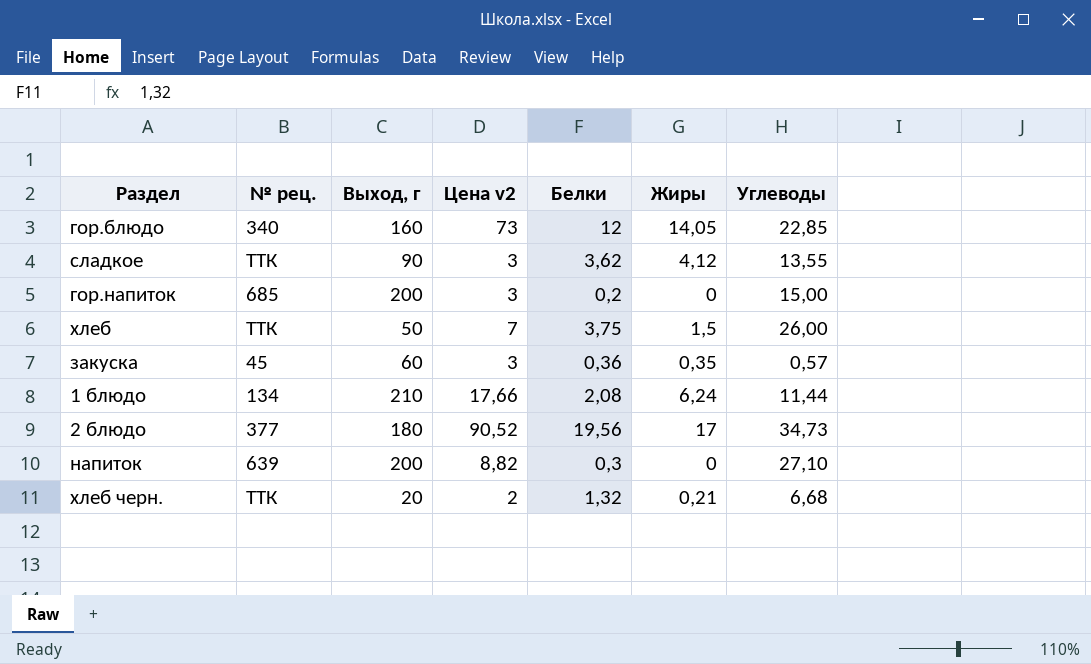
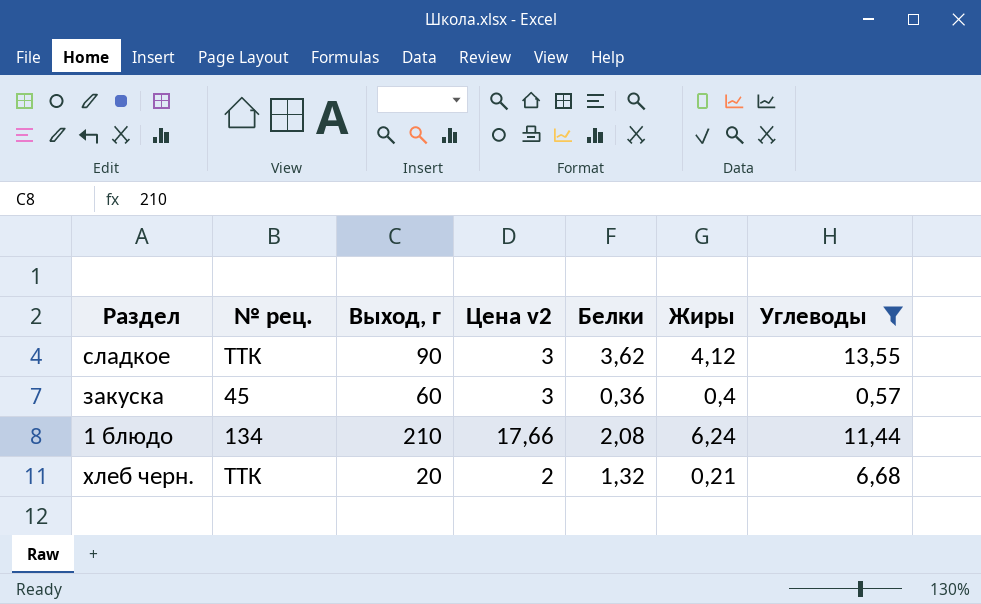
filter: none -> Углеводы <= 13,55
закуска | Жиры: 0,35 -> 0,4

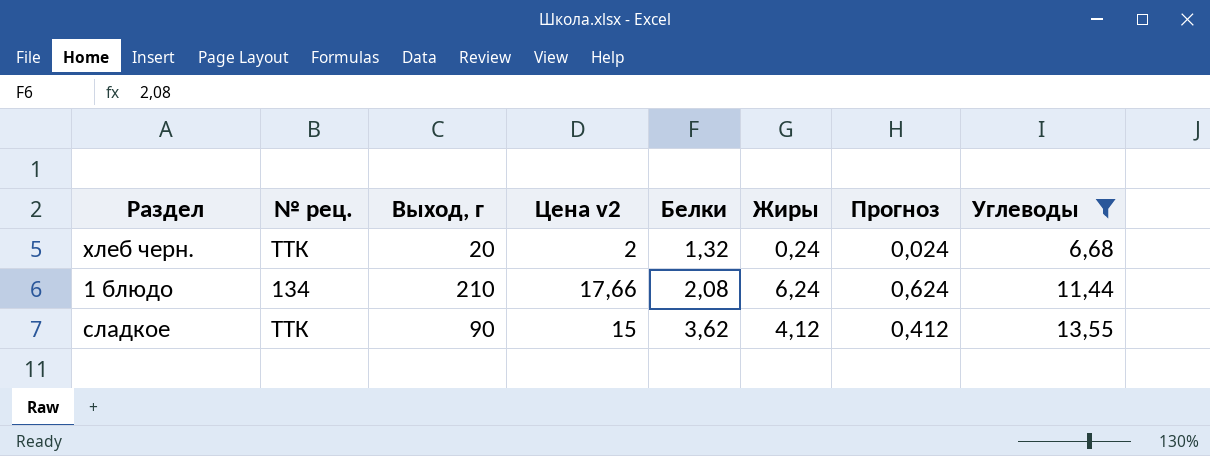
row order: none -> Белки ascending
column Прогноз | formula: none -> [Жиры] * 0,1
row закуска: 45 | 60 | 3 | 0,36 | 0,4 | 0,57 -> none
хлеб черн. | Жиры: 0,21 -> 0,24
сладкое | Цена v2: 3 -> 15

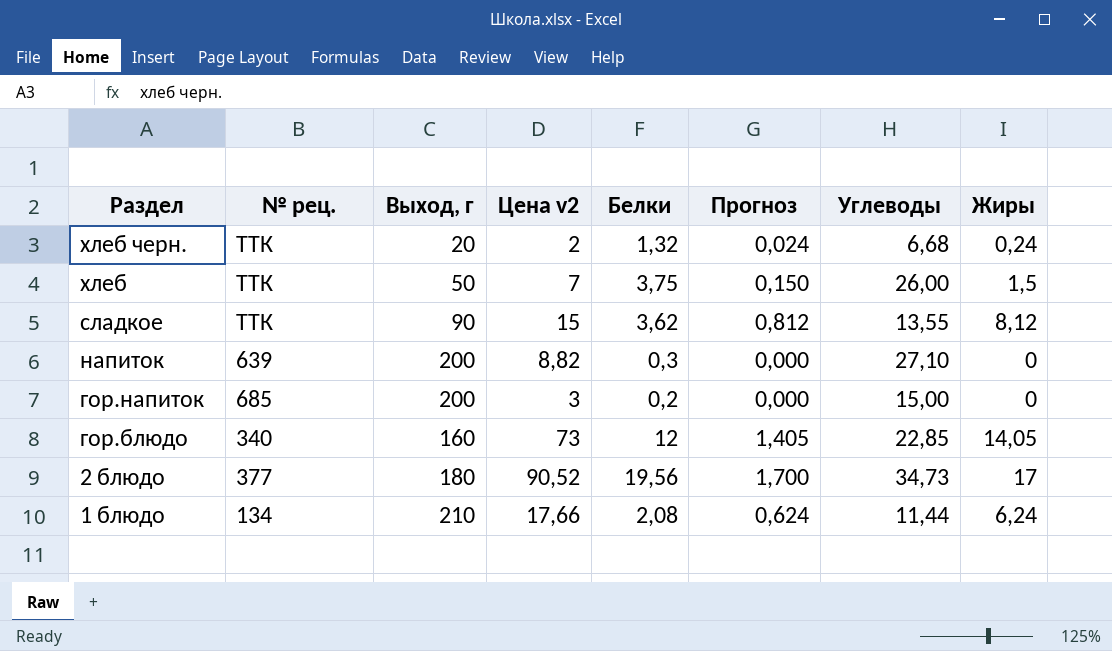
filter: Углеводы <= 13,55 -> none
row order: Белки ascending -> Раздел descending
column Жиры | position: 6 -> 8
сладкое | Прогноз: 0,412 -> 0,812
сладкое | Жиры: 4,12 -> 8,12

